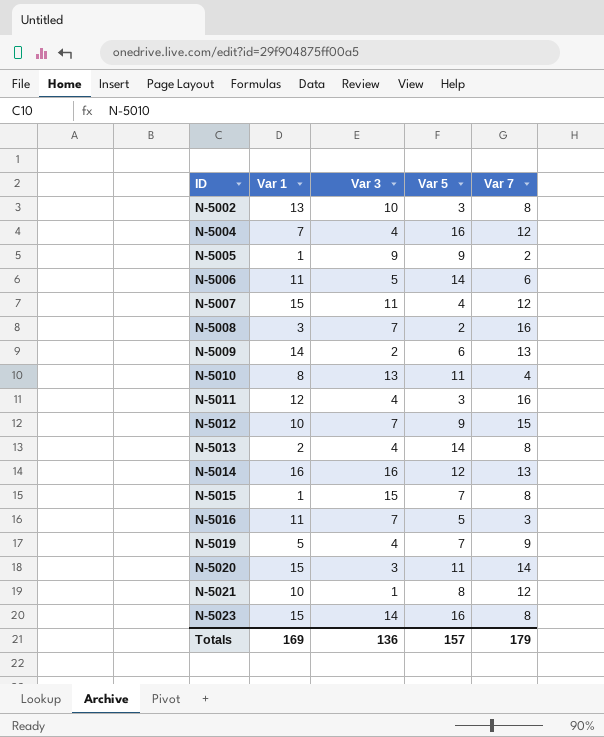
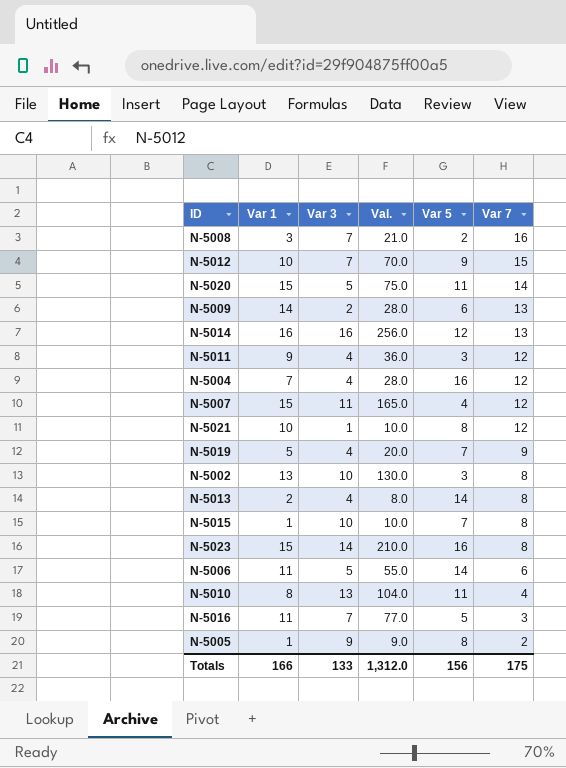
row order: ID ascending -> Var 7 descending
column Val. | formula: none -> [Var 1] * [Var 3]
N-5020 | Var 3: 3 -> 5
N-5011 | Var 1: 12 -> 9
N-5011 | Var 7: 16 -> 12
N-5015 | Var 3: 15 -> 10
N-5005 | Var 5: 9 -> 8
Totals | Var 1: 169 -> 166
Totals | Var 3: 136 -> 133
Totals | Var 5: 157 -> 156
Totals | Var 7: 179 -> 175

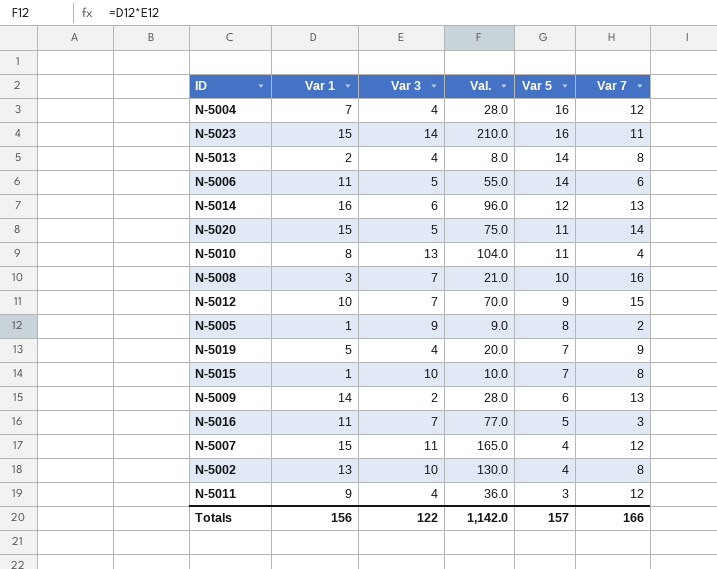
row order: Var 7 descending -> Var 5 descending
row N-5021: 10 | 1 | 10.0 | 8 | 12 -> none
N-5023 | Var 7: 8 -> 11
N-5014 | Var 3: 16 -> 6
N-5014 | Val.: 256.0 -> 96.0
N-5008 | Var 5: 2 -> 10
N-5002 | Var 5: 3 -> 4
Totals | Var 1: 166 -> 156
Totals | Var 3: 133 -> 122
Totals | Val.: 1,312.0 -> 1,142.0
Totals | Var 5: 156 -> 157
Totals | Var 7: 175 -> 166

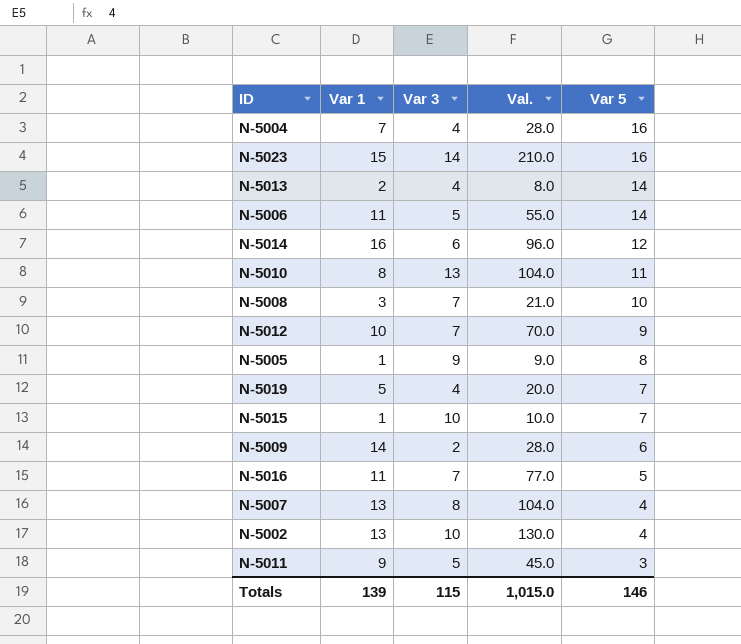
column Var 7 | position: 6 -> none
row N-5020: 15 | 5 | 75.0 | 11 | 14 -> none
N-5007 | Var 1: 15 -> 13
N-5007 | Var 3: 11 -> 8
N-5007 | Val.: 165.0 -> 104.0
N-5011 | Var 3: 4 -> 5
N-5011 | Val.: 36.0 -> 45.0
Totals | Var 1: 156 -> 139
Totals | Var 3: 122 -> 115
Totals | Val.: 1,142.0 -> 1,015.0
Totals | Var 5: 157 -> 146

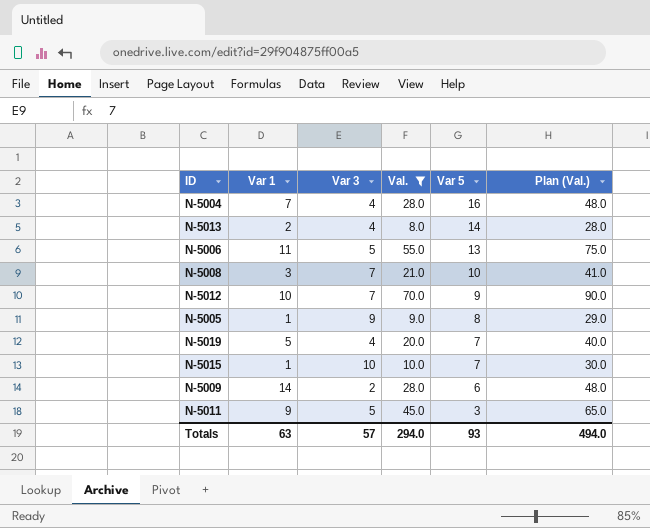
filter: none -> Val. <= 70.0
column Plan (Val.) | formula: none -> [Val.] + 20
N-5006 | Var 5: 14 -> 13
Totals | Var 1: 139 -> 63
Totals | Var 3: 115 -> 57
Totals | Val.: 1,015.0 -> 294.0
Totals | Var 5: 146 -> 93

